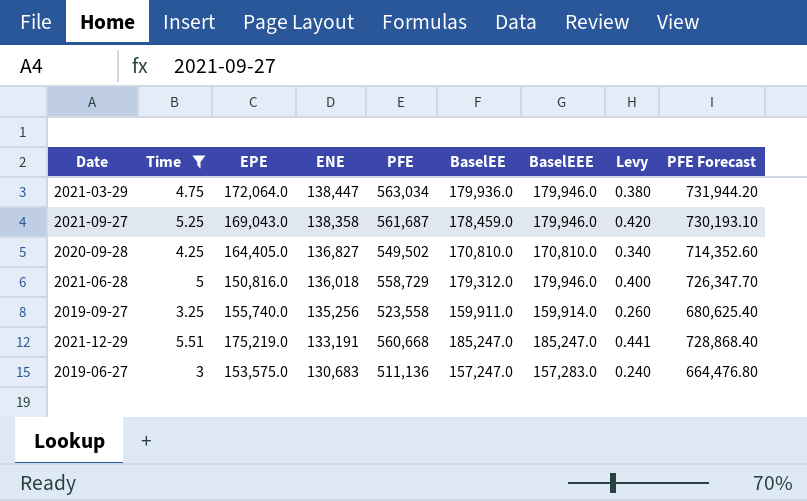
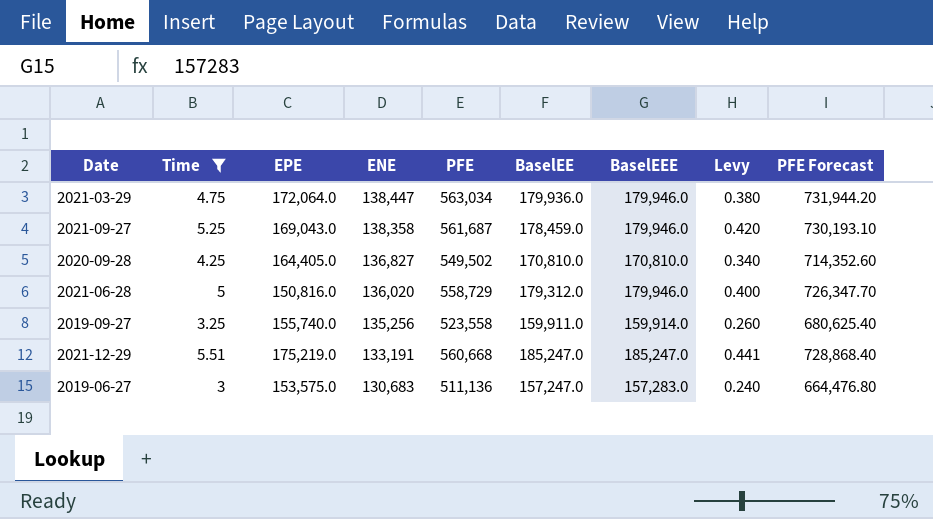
2021-06-28 | ENE: 136,018 -> 136,020

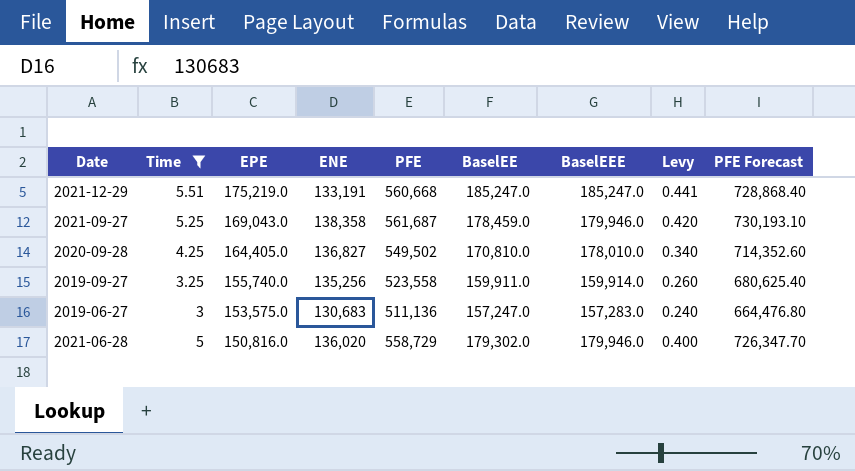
row order: ENE descending -> EPE descending
row 2021-03-29: 4.75 | 172,064.0 | 138,447 | 563,034 | 179,936.0 | 179,946.0 | 0.380 | 731,944.20 -> none
2020-09-28 | BaselEEE: 170,810.0 -> 178,010.0
2021-06-28 | BaselEE: 179,312.0 -> 179,302.0

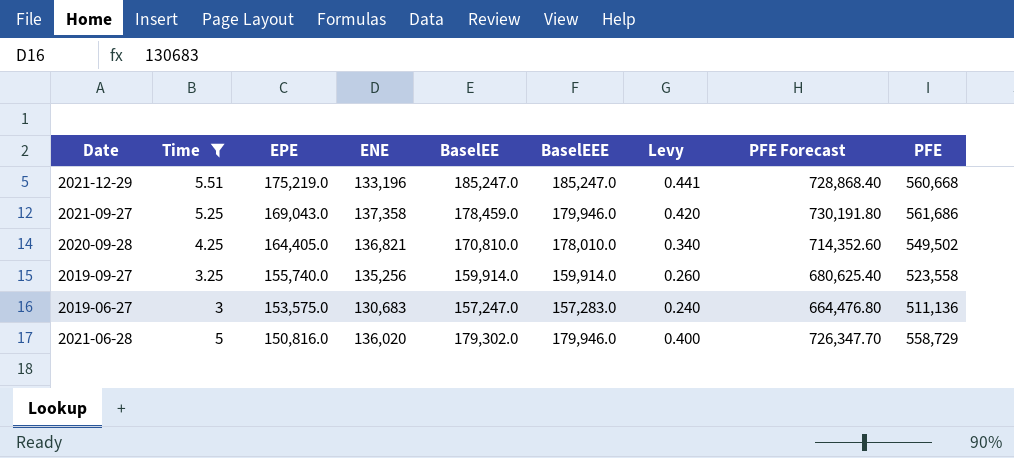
column PFE | position: 5 -> 9
2021-12-29 | ENE: 133,191 -> 133,196
2021-09-27 | ENE: 138,358 -> 137,358
2021-09-27 | PFE Forecast: 730,193.10 -> 730,191.80
2021-09-27 | PFE: 561,687 -> 561,686
2020-09-28 | ENE: 136,827 -> 136,821
2019-09-27 | BaselEE: 159,911.0 -> 159,914.0

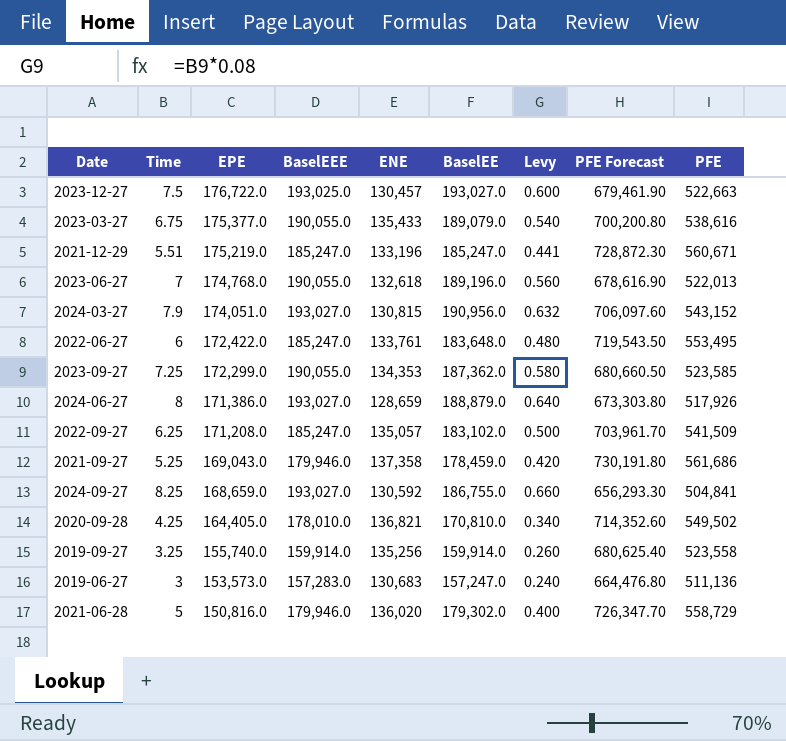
filter: Time <= 5.51 -> none
column BaselEEE | position: 6 -> 4
2021-12-29 | PFE Forecast: 728,868.40 -> 728,872.30
2021-12-29 | PFE: 560,668 -> 560,671
2019-06-27 | EPE: 153,575.0 -> 153,573.0

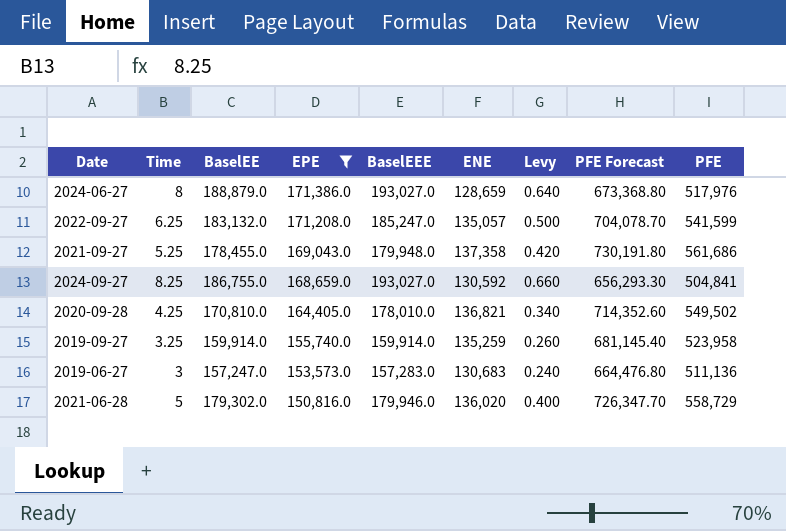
filter: none -> EPE <= 171,386.0
column BaselEE | position: 6 -> 3
2024-06-27 | PFE Forecast: 673,303.80 -> 673,368.80
2024-06-27 | PFE: 517,926 -> 517,976
2022-09-27 | BaselEE: 183,102.0 -> 183,132.0
2022-09-27 | PFE Forecast: 703,961.70 -> 704,078.70
2022-09-27 | PFE: 541,509 -> 541,599
2021-09-27 | BaselEE: 178,459.0 -> 178,455.0
2021-09-27 | BaselEEE: 179,946.0 -> 179,948.0
2019-09-27 | ENE: 135,256 -> 135,259
2019-09-27 | PFE Forecast: 680,625.40 -> 681,145.40
2019-09-27 | PFE: 523,558 -> 523,958

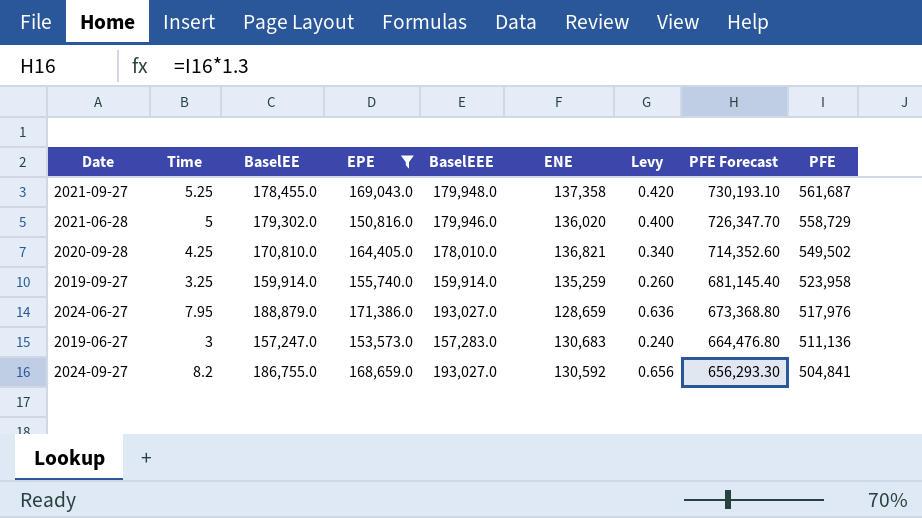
row order: EPE descending -> PFE Forecast descending
row 2022-09-27: 6.25 | 183,132.0 | 171,208.0 | 185,247.0 | 135,057 | 0.500 | 704,078.70 | 541,599 -> none
2021-09-27 | PFE Forecast: 730,191.80 -> 730,193.10
2021-09-27 | PFE: 561,686 -> 561,687
2024-06-27 | Time: 8 -> 7.95
2024-06-27 | Levy: 0.640 -> 0.636
2024-09-27 | Time: 8.25 -> 8.2
2024-09-27 | Levy: 0.660 -> 0.656

